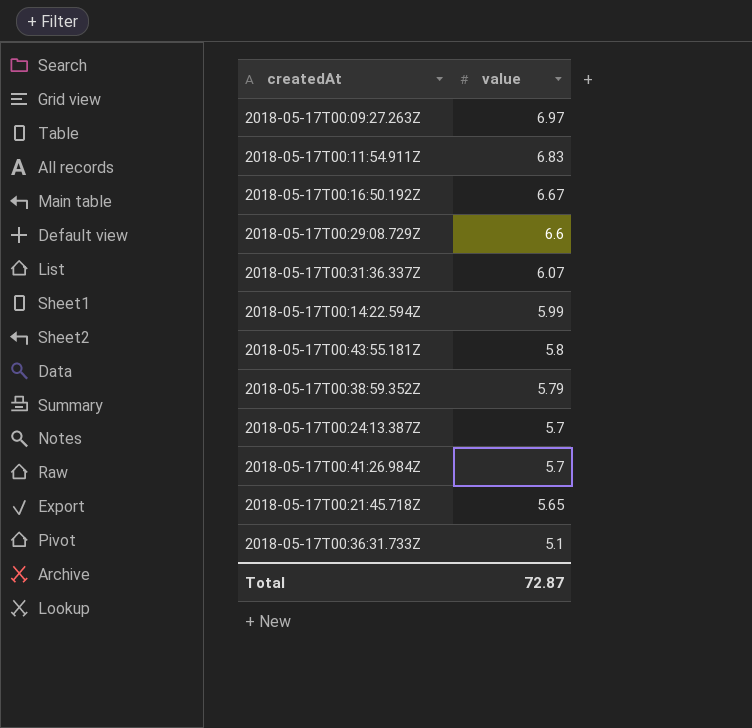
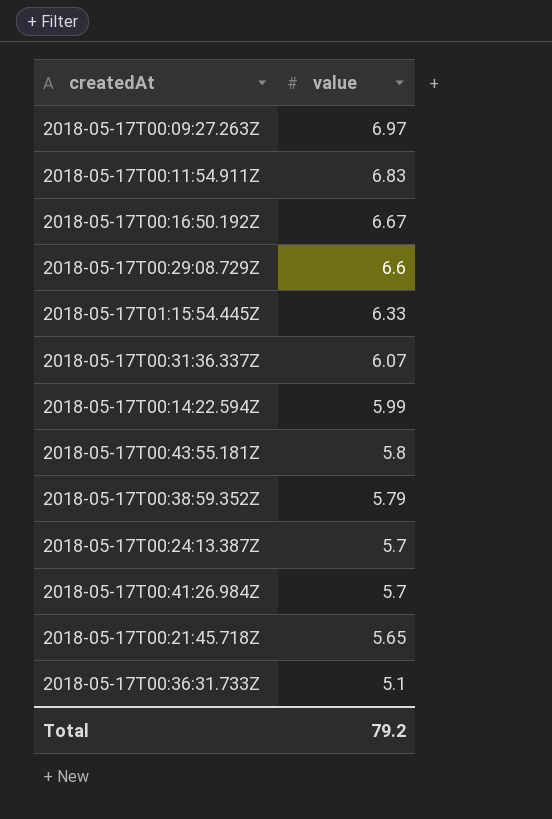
row 2018-05-17T01:15:54.445Z: none -> 6.33
Total | value: 72.87 -> 79.2

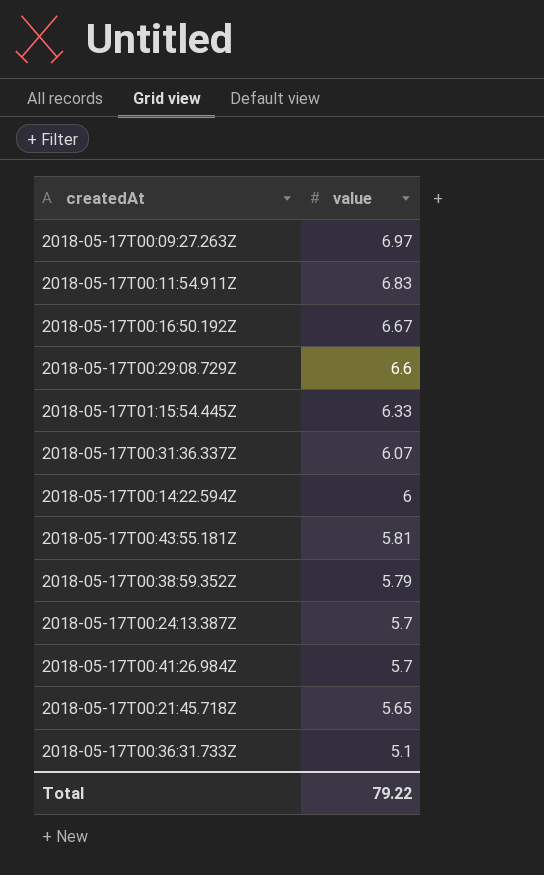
2018-05-17T00:14:22.594Z | value: 5.99 -> 6
2018-05-17T00:43:55.181Z | value: 5.8 -> 5.81
Total | value: 79.2 -> 79.22

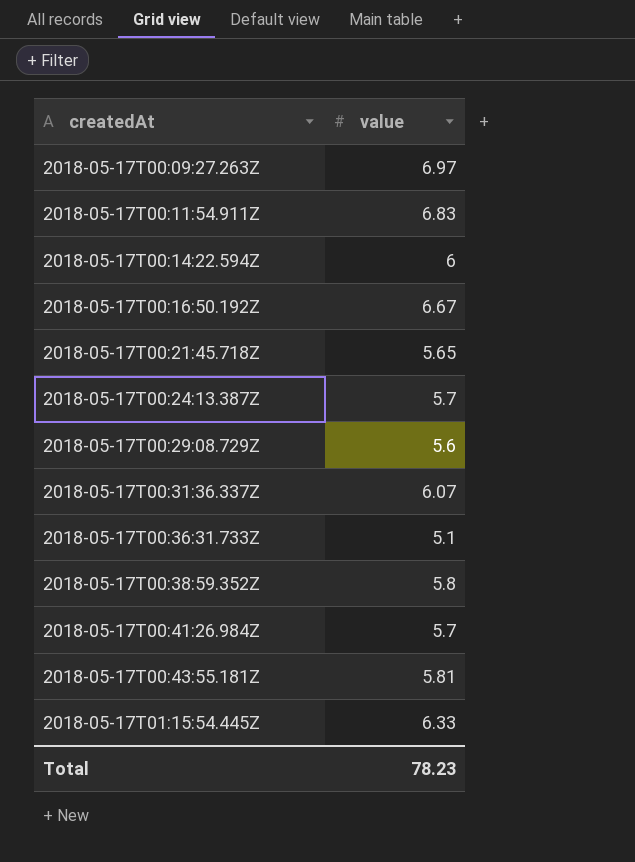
row order: value descending -> createdAt ascending
2018-05-17T00:29:08.729Z | value: 6.6 -> 5.6
2018-05-17T00:38:59.352Z | value: 5.79 -> 5.8
Total | value: 79.22 -> 78.23

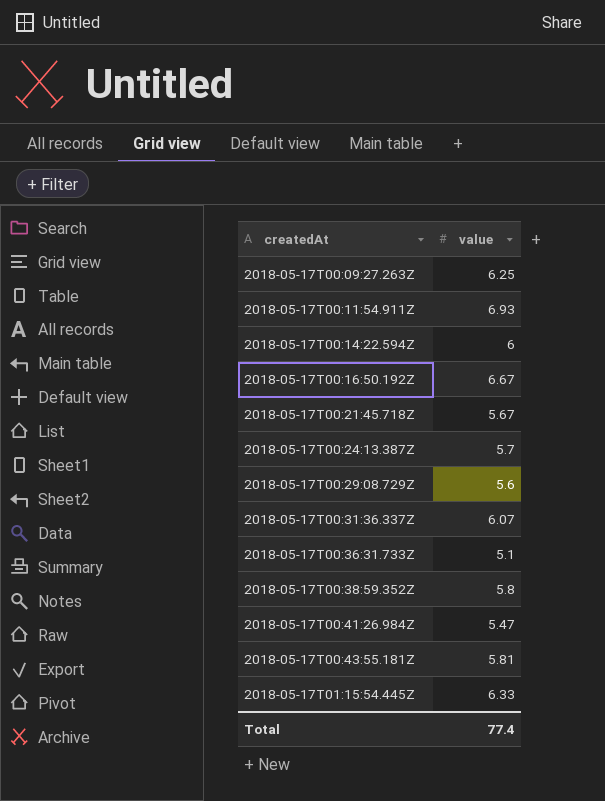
2018-05-17T00:09:27.263Z | value: 6.97 -> 6.25
2018-05-17T00:11:54.911Z | value: 6.83 -> 6.93
2018-05-17T00:21:45.718Z | value: 5.65 -> 5.67
2018-05-17T00:41:26.984Z | value: 5.7 -> 5.47
Total | value: 78.23 -> 77.4

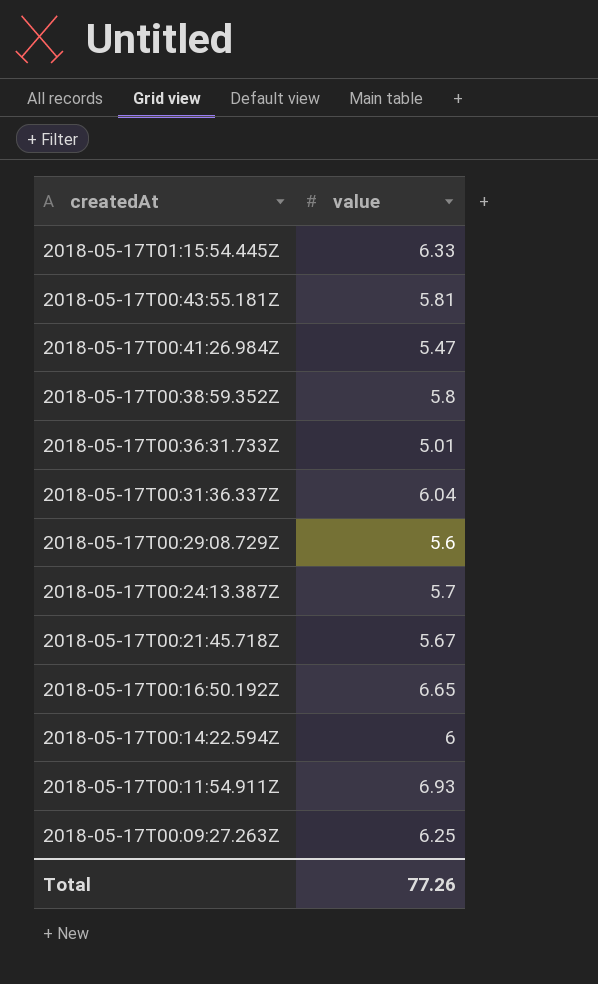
row order: createdAt ascending -> createdAt descending
2018-05-17T00:36:31.733Z | value: 5.1 -> 5.01
2018-05-17T00:31:36.337Z | value: 6.07 -> 6.04
2018-05-17T00:16:50.192Z | value: 6.67 -> 6.65
Total | value: 77.4 -> 77.26

